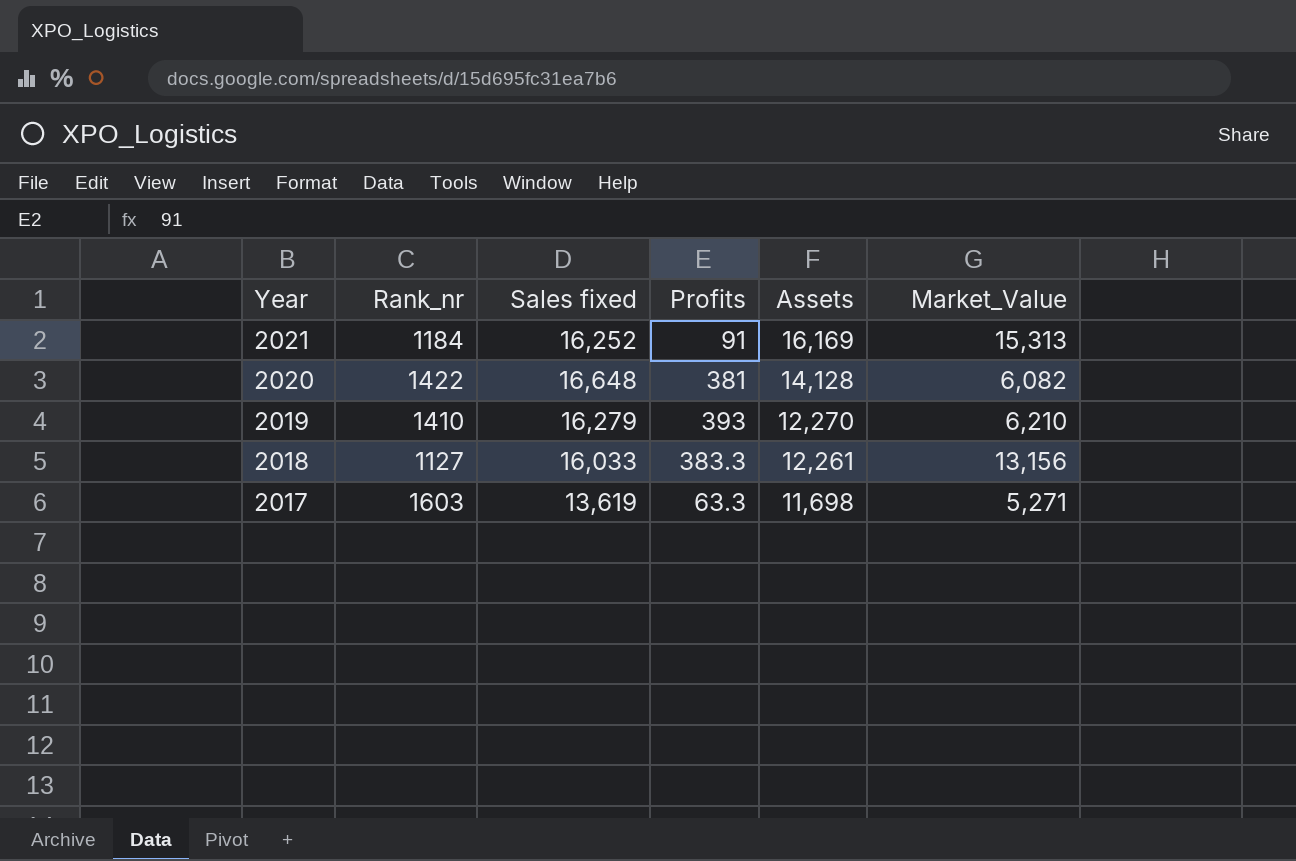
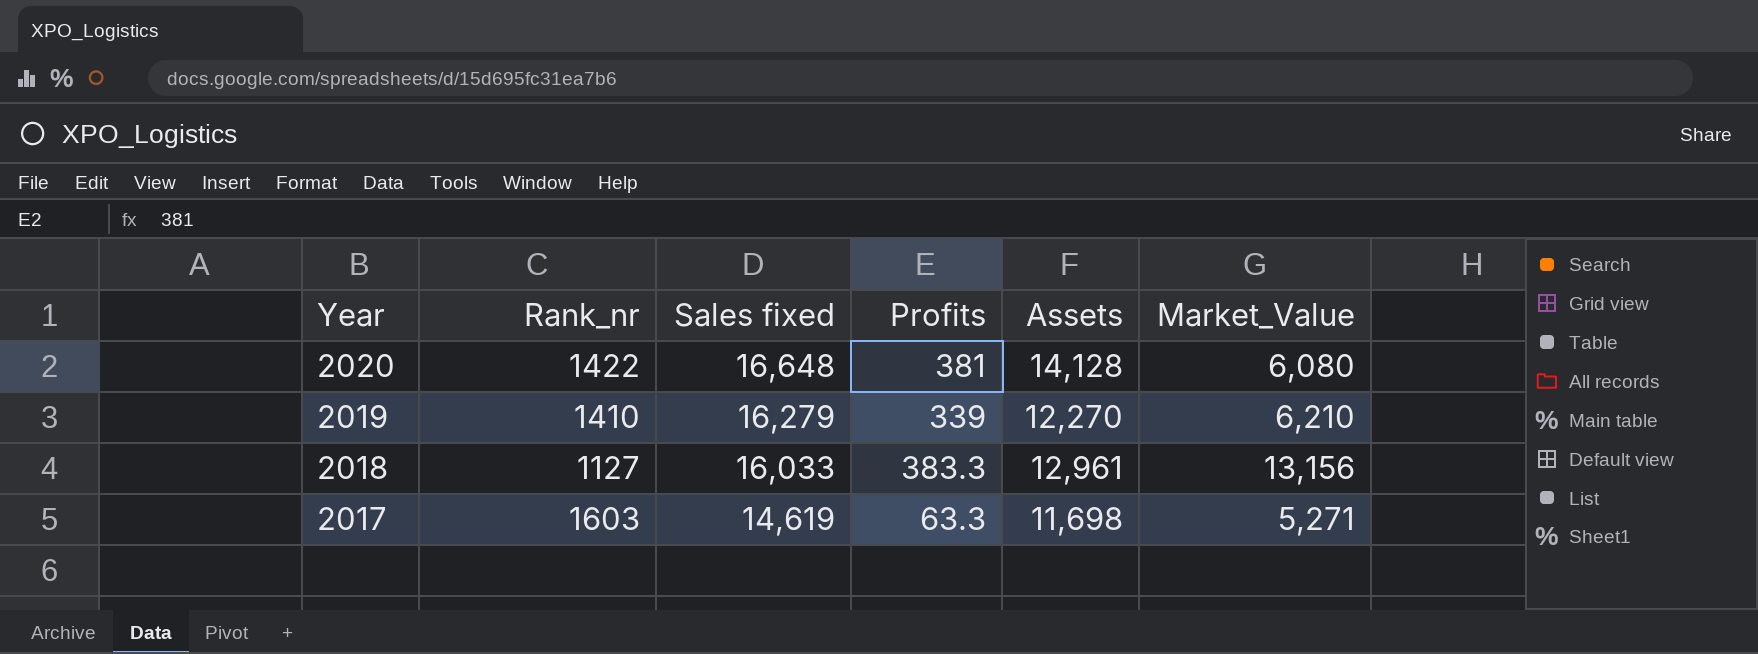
row 2021: 1184 | 16,252 | 91 | 16,169 | 15,313 -> none
2020 | Market_Value: 6,082 -> 6,080
2019 | Profits: 393 -> 339
2018 | Assets: 12,261 -> 12,961
2017 | Sales fixed: 13,619 -> 14,619

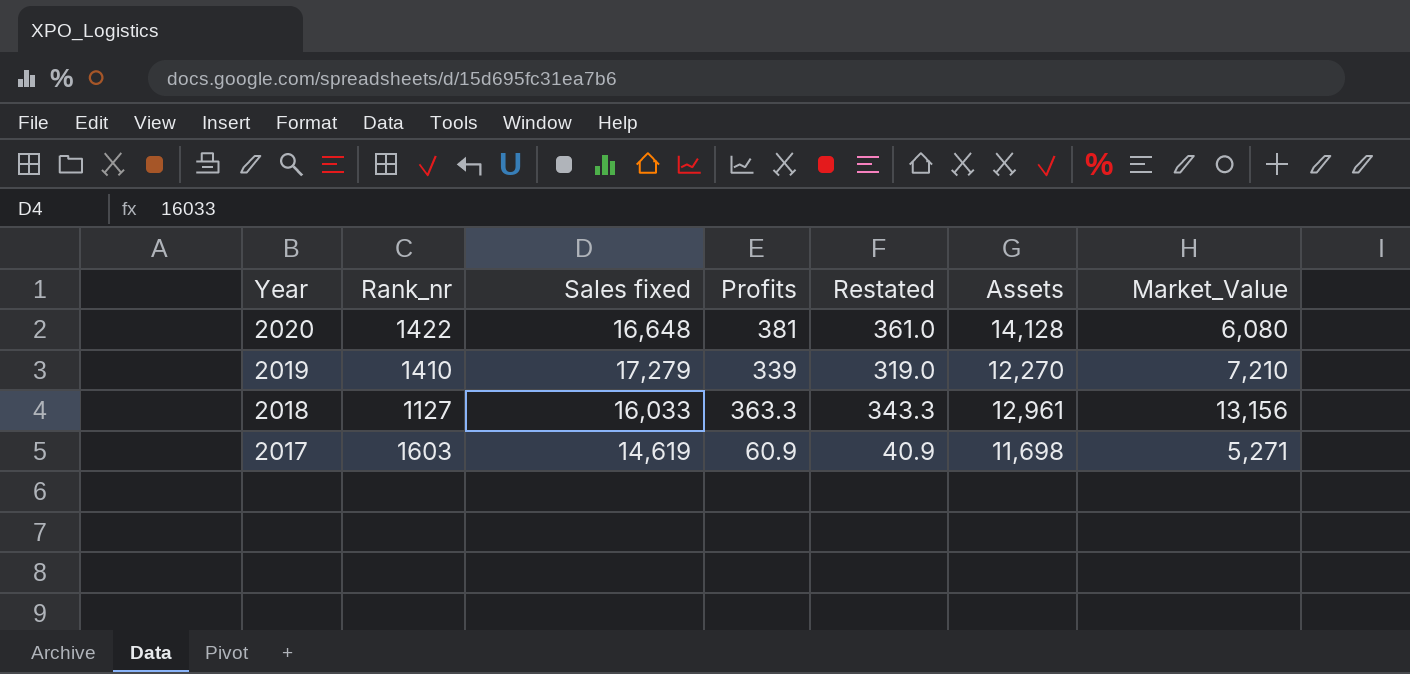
column Restated | formula: none -> [Profits] - 20
2019 | Sales fixed: 16,279 -> 17,279
2019 | Market_Value: 6,210 -> 7,210
2018 | Profits: 383.3 -> 363.3
2017 | Profits: 63.3 -> 60.9

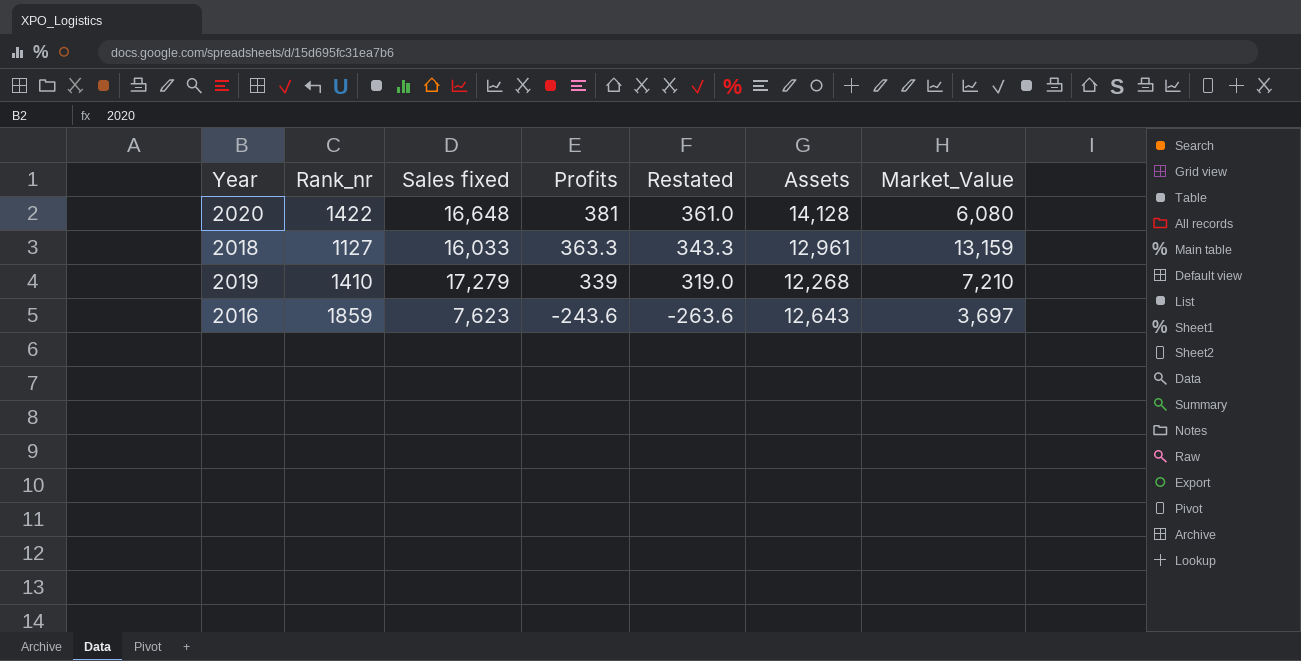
row order: Year descending -> Profits descending
row 2017: 1603 | 14,619 | 60.9 | 40.9 | 11,698 | 5,271 -> none
2018 | Market_Value: 13,156 -> 13,159
2019 | Assets: 12,270 -> 12,268
row 2016: none -> 1859 | 7,623 | -243.6 | -263.6 | 12,643 | 3,697

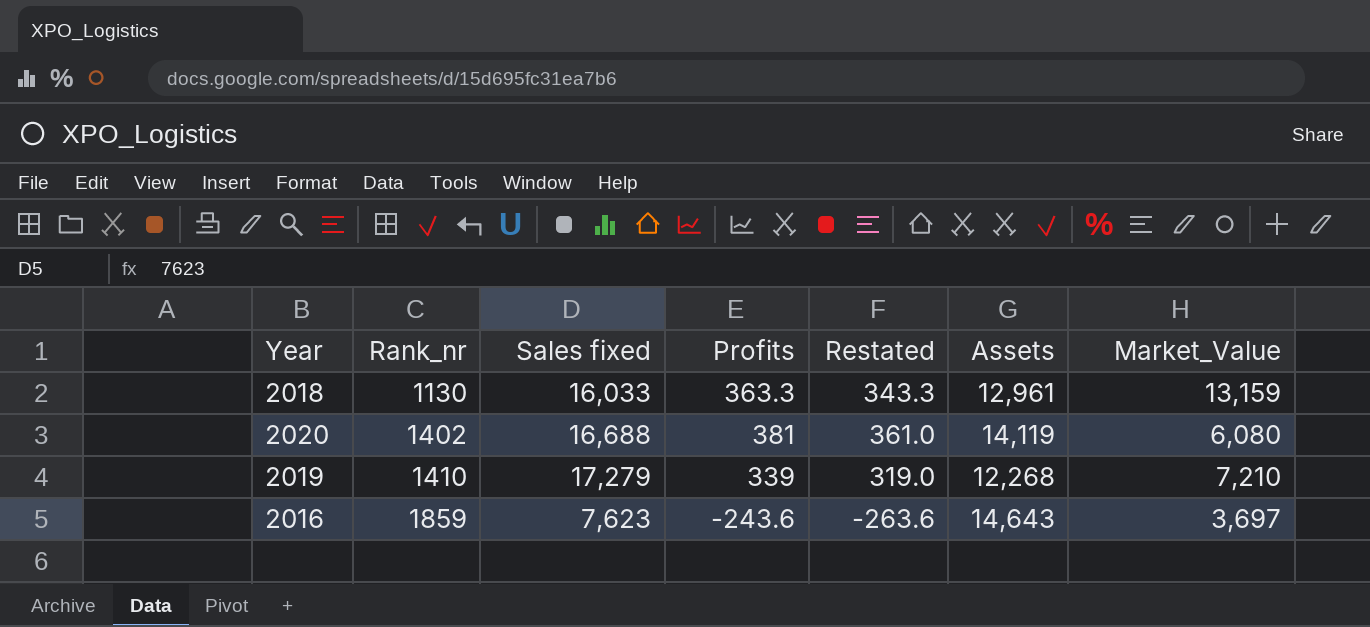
row order: Profits descending -> Rank_nr ascending
2018 | Rank_nr: 1127 -> 1130
2020 | Rank_nr: 1422 -> 1402
2020 | Sales fixed: 16,648 -> 16,688
2020 | Assets: 14,128 -> 14,119
2016 | Assets: 12,643 -> 14,643

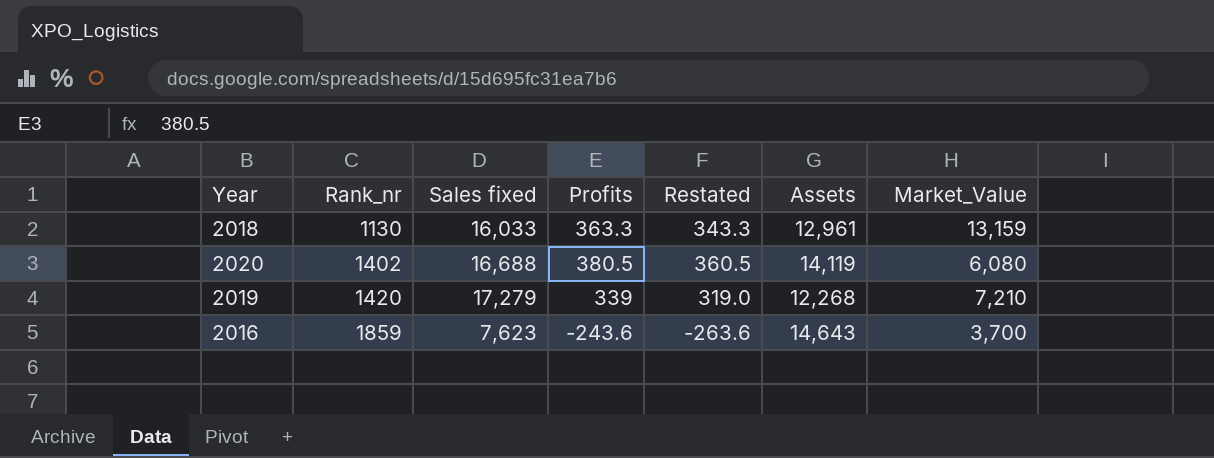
2020 | Profits: 381 -> 380.5
2020 | Restated: 361.0 -> 360.5
2019 | Rank_nr: 1410 -> 1420
2016 | Market_Value: 3,697 -> 3,700

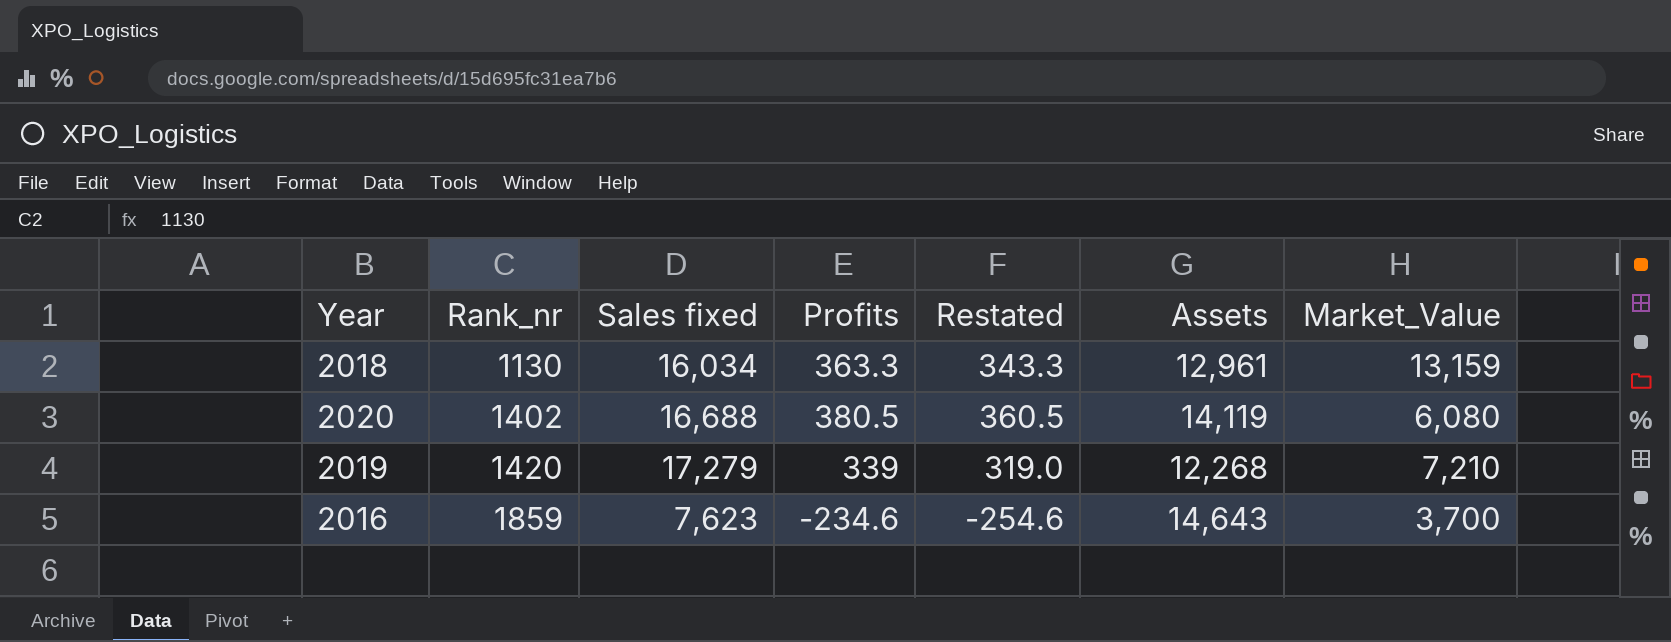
2018 | Sales fixed: 16,033 -> 16,034
2016 | Profits: -243.6 -> -234.6
2016 | Restated: -263.6 -> -254.6

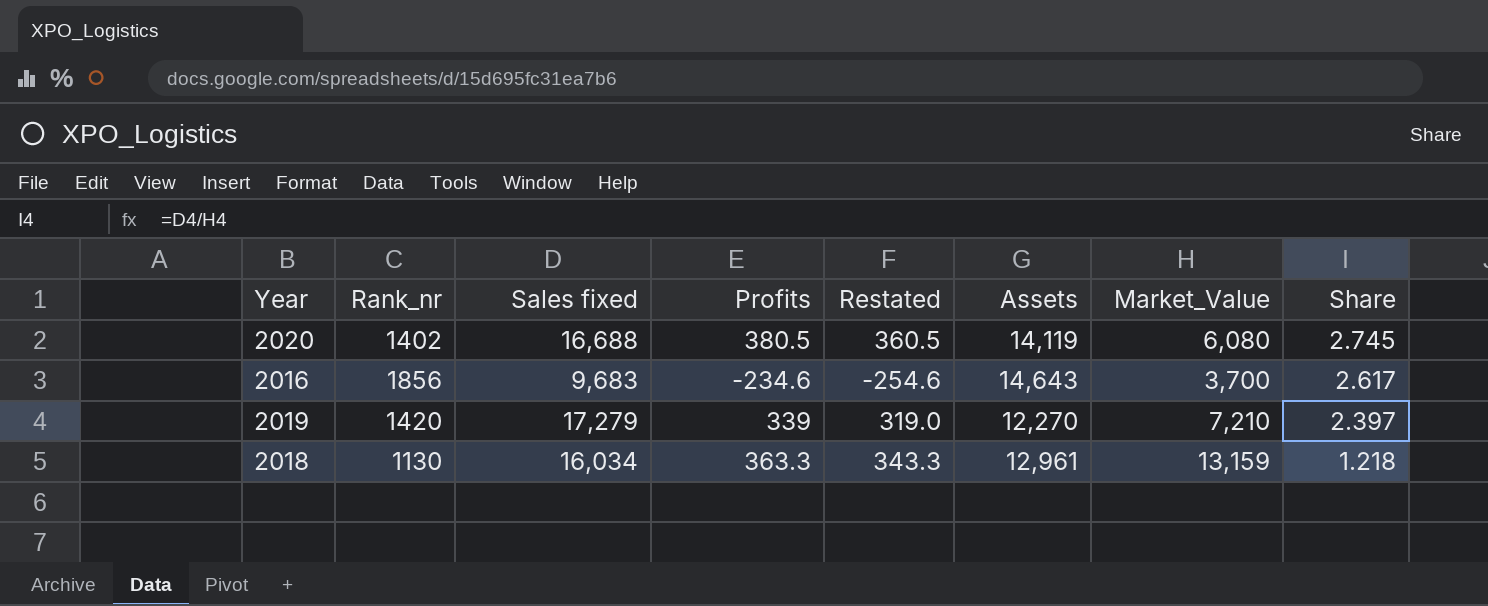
row order: Rank_nr ascending -> Share descending
column Share | formula: none -> [Sales fixed] / [Market_Value]
2016 | Rank_nr: 1859 -> 1856
2016 | Sales fixed: 7,623 -> 9,683
2019 | Assets: 12,268 -> 12,270

